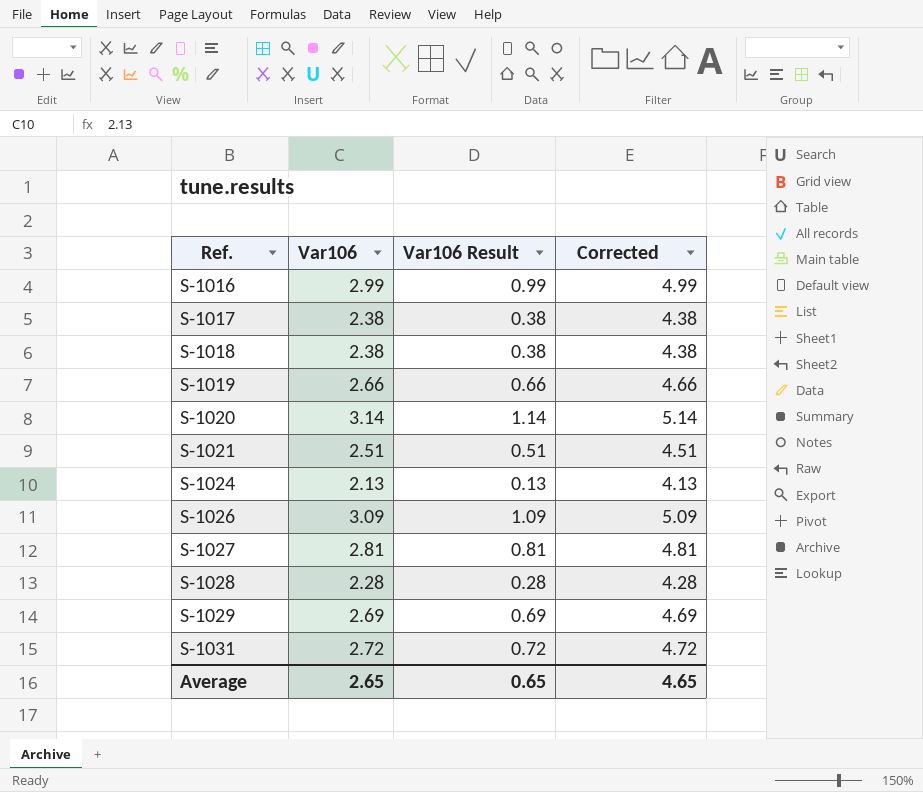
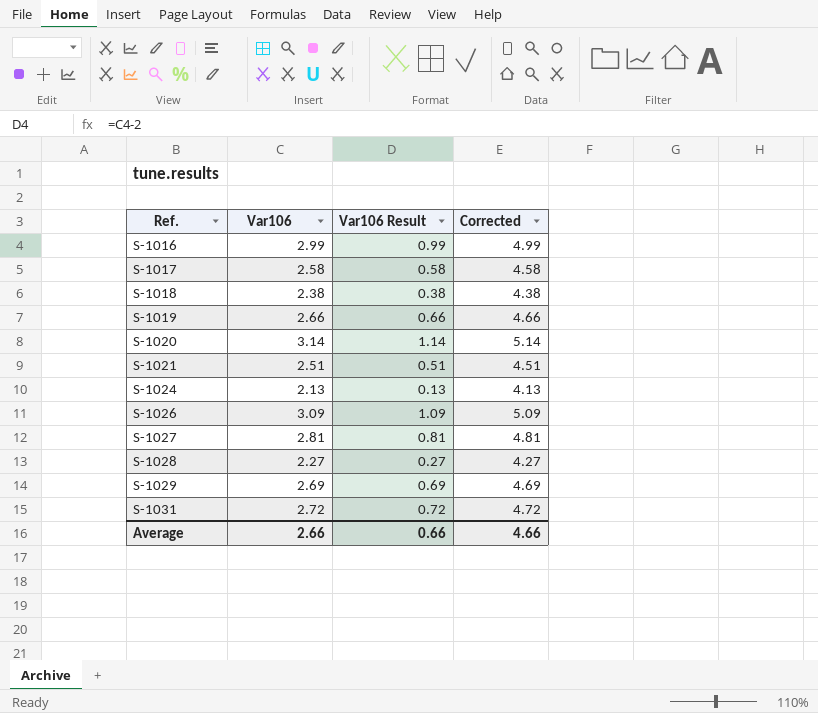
S-1017 | Var106: 2.38 -> 2.58
S-1017 | Var106 Result: 0.38 -> 0.58
S-1017 | Corrected: 4.38 -> 4.58
S-1028 | Var106: 2.28 -> 2.27
S-1028 | Var106 Result: 0.28 -> 0.27
S-1028 | Corrected: 4.28 -> 4.27
Average | Var106: 2.65 -> 2.66
Average | Var106 Result: 0.65 -> 0.66
Average | Corrected: 4.65 -> 4.66

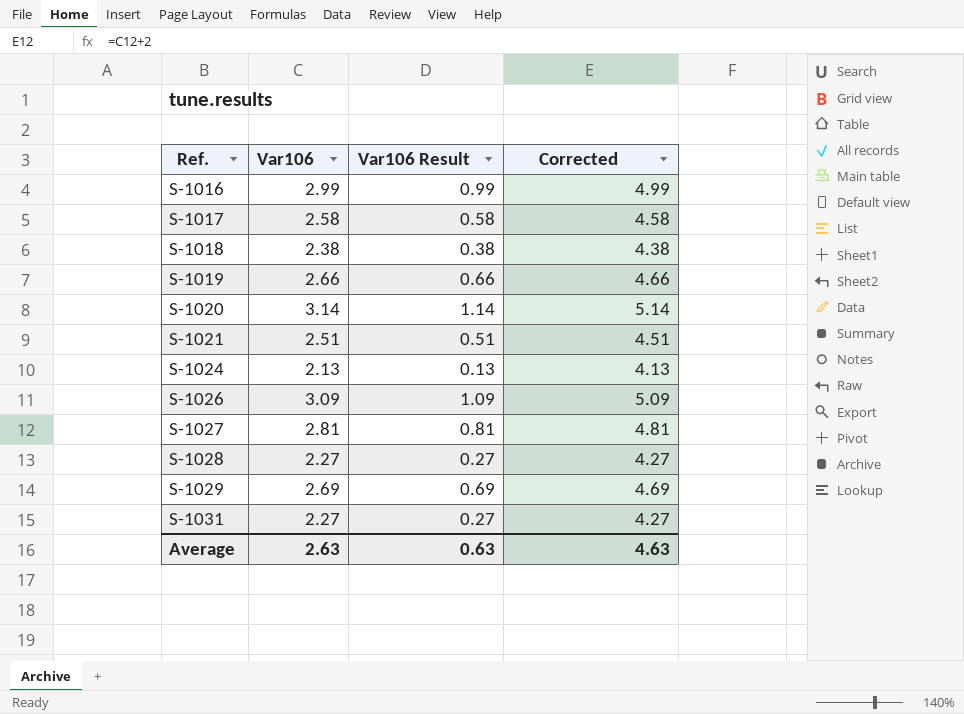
S-1031 | Var106: 2.72 -> 2.27
S-1031 | Var106 Result: 0.72 -> 0.27
S-1031 | Corrected: 4.72 -> 4.27
Average | Var106: 2.66 -> 2.63
Average | Var106 Result: 0.66 -> 0.63
Average | Corrected: 4.66 -> 4.63

